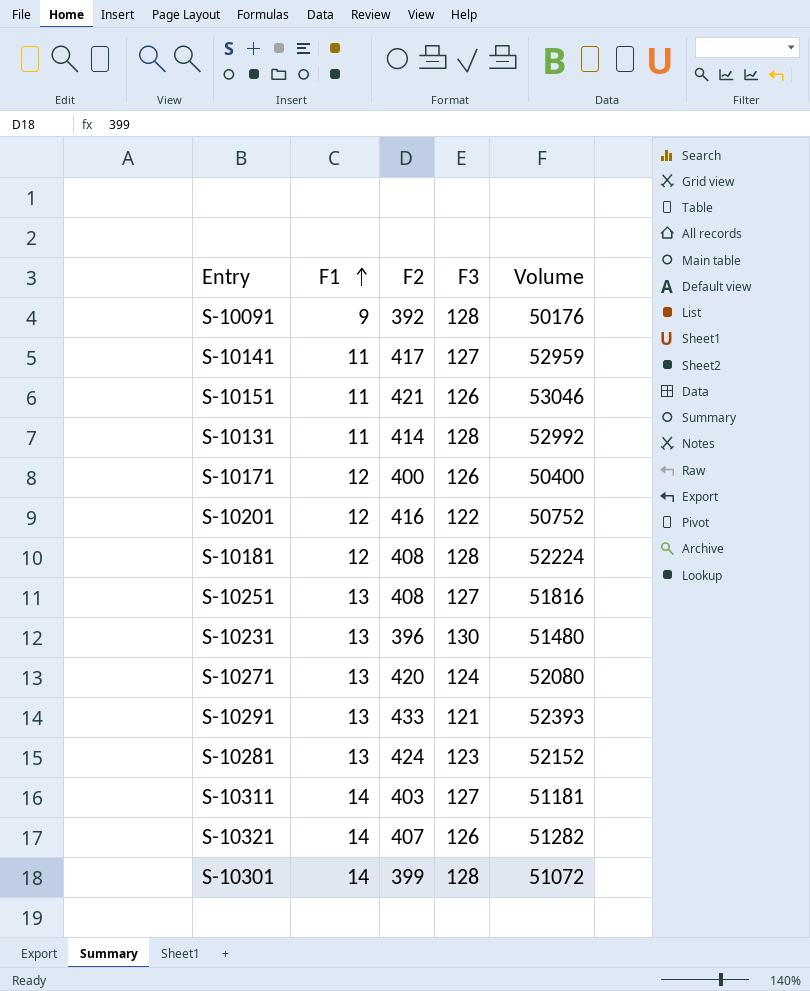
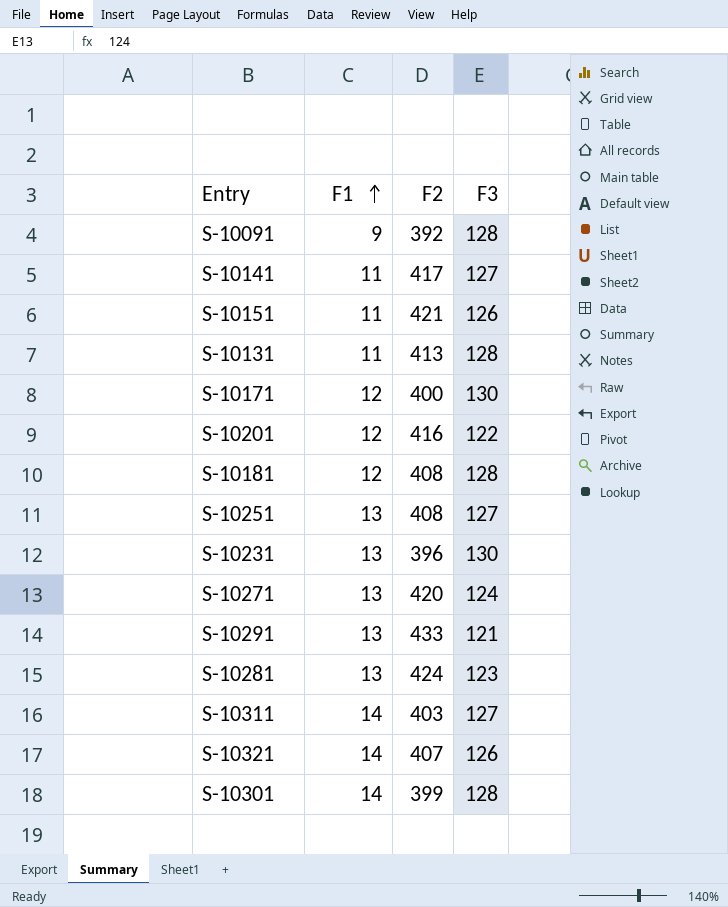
column Volume | formula: [F2] * [F3] -> none
S-10131 | F2: 414 -> 413
S-10171 | F3: 126 -> 130

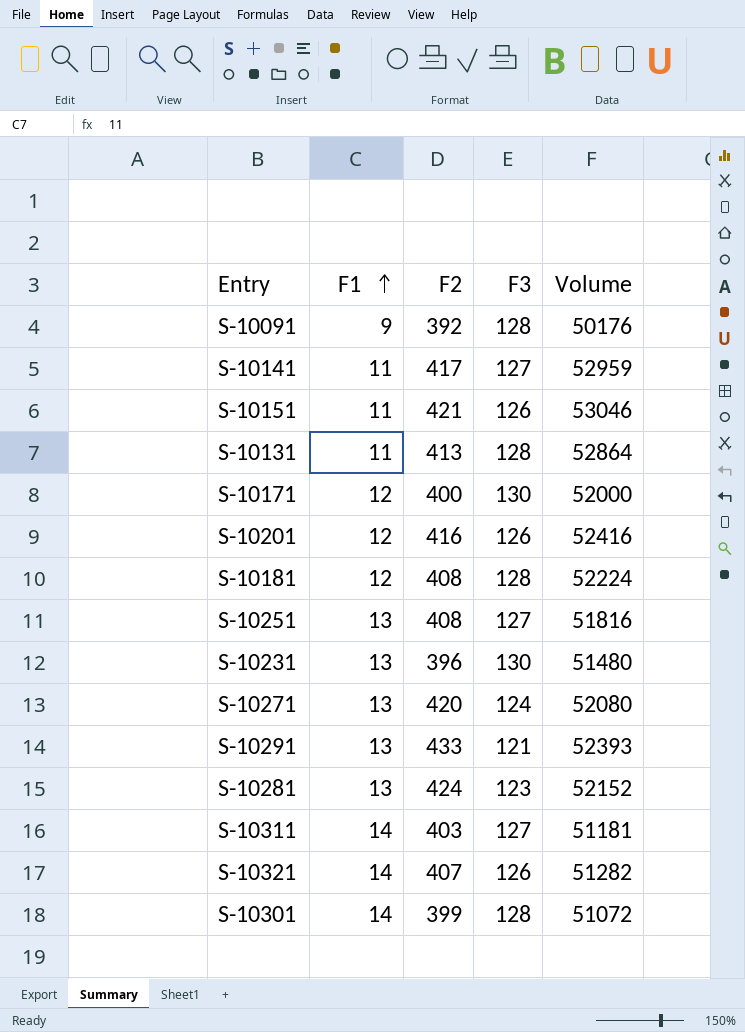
column Volume | formula: none -> [F2] * [F3]
S-10201 | F3: 122 -> 126

